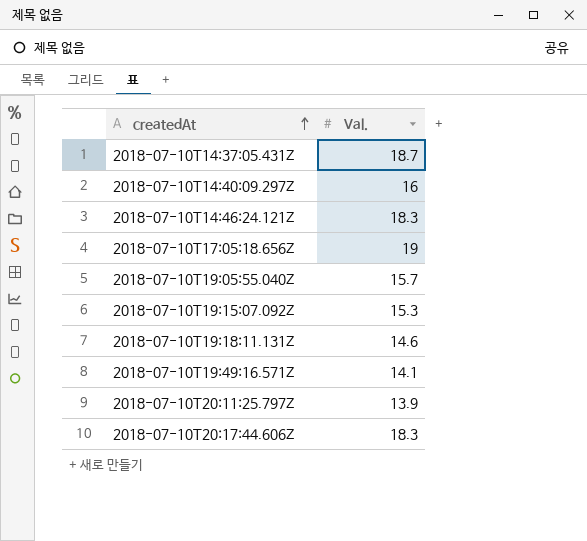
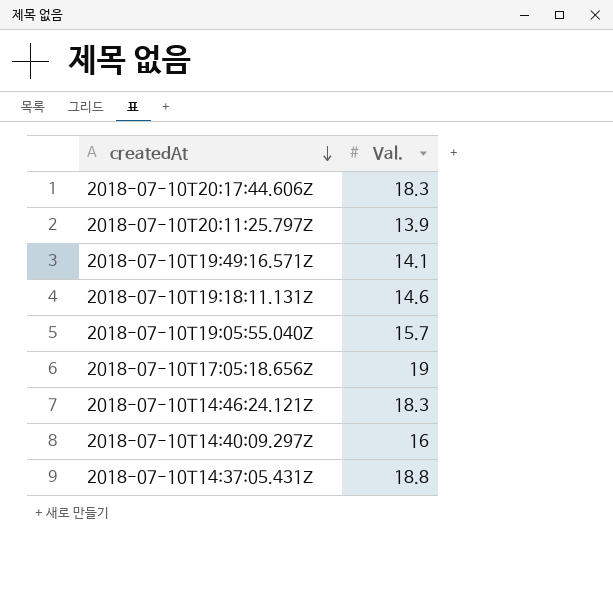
row order: createdAt ascending -> createdAt descending
row 2018-07-10T19:15:07.092Z: 15.3 -> none
2018-07-10T14:37:05.431Z | Val.: 18.7 -> 18.8

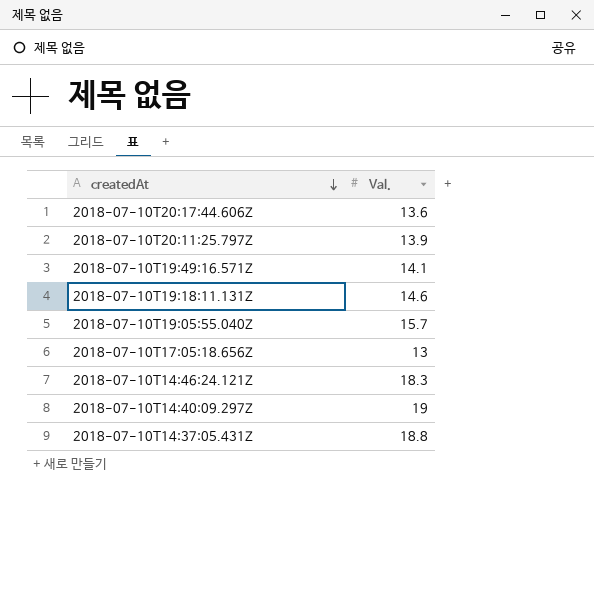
2018-07-10T20:17:44.606Z | Val.: 18.3 -> 13.6
2018-07-10T17:05:18.656Z | Val.: 19 -> 13
2018-07-10T14:40:09.297Z | Val.: 16 -> 19

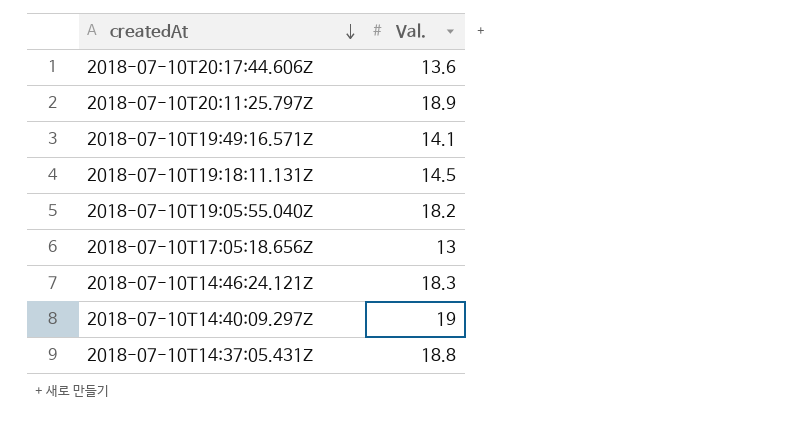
2018-07-10T20:11:25.797Z | Val.: 13.9 -> 18.9
2018-07-10T19:18:11.131Z | Val.: 14.6 -> 14.5
2018-07-10T19:05:55.040Z | Val.: 15.7 -> 18.2

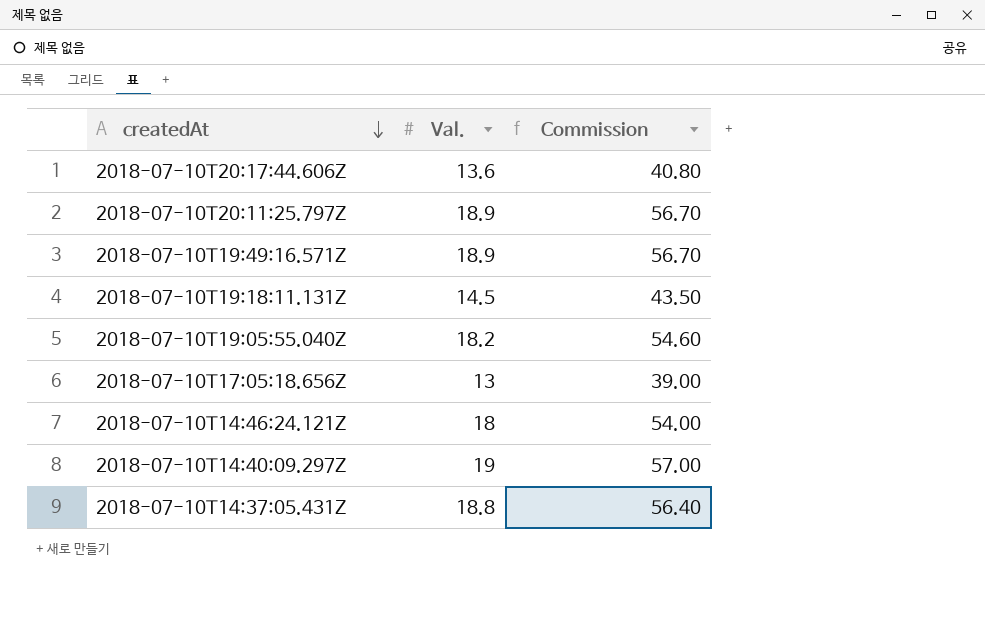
column Commission | formula: none -> [Val.] * 3
2018-07-10T19:49:16.571Z | Val.: 14.1 -> 18.9
2018-07-10T14:46:24.121Z | Val.: 18.3 -> 18

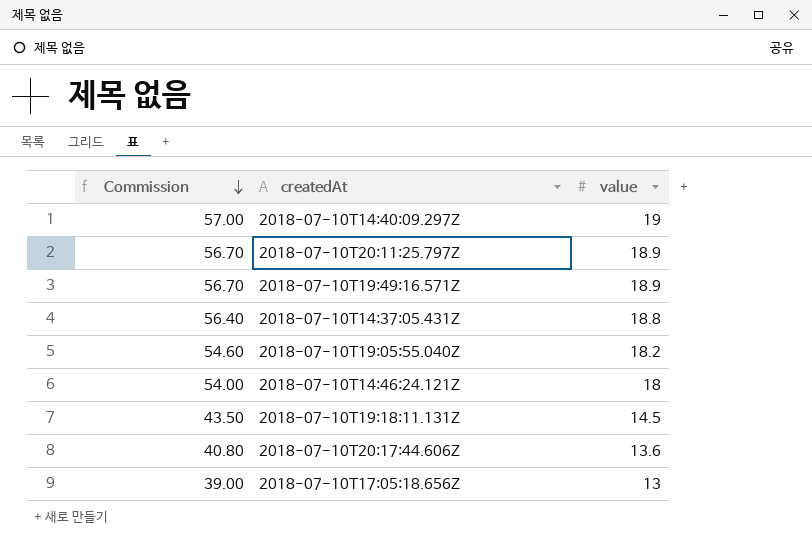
row order: createdAt descending -> Commission descending
column Commission | position: 3 -> 1
column name: Val. -> value

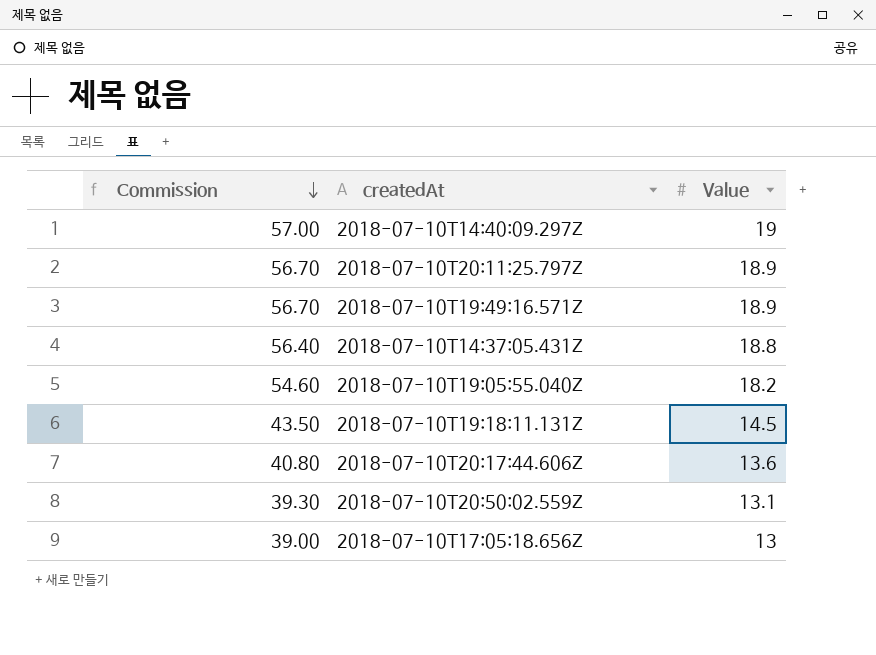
column name: value -> Value
row 2018-07-10T14:46:24.121Z: 54.00 | 18 -> none
row 2018-07-10T20:50:02.559Z: none -> 39.30 | 13.1

